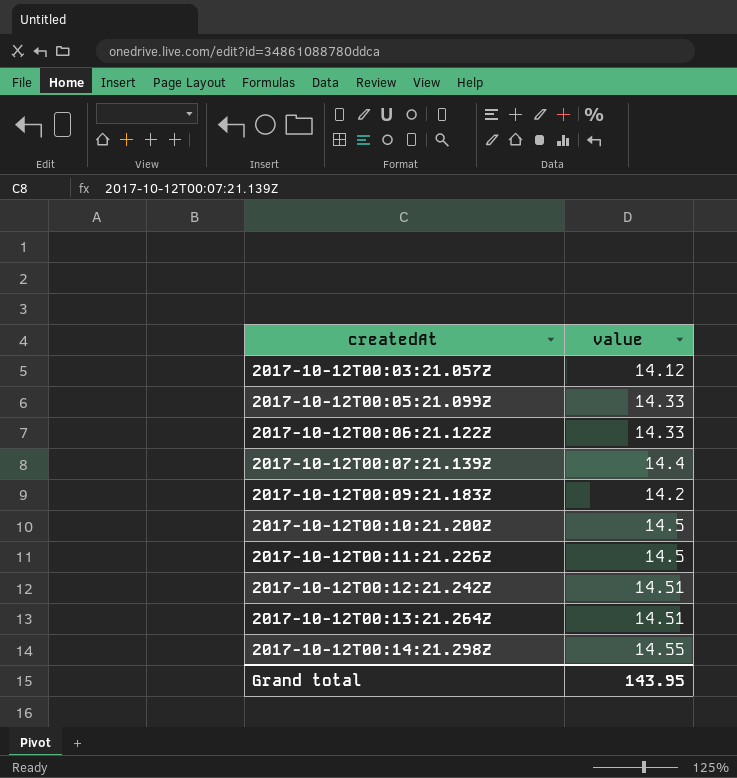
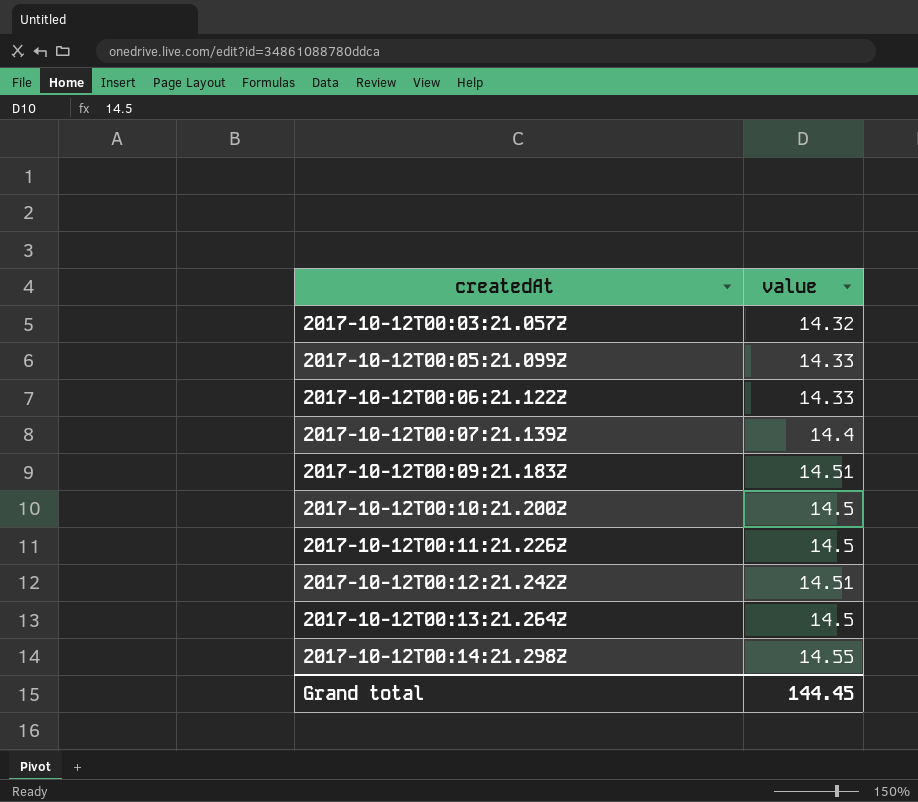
2017-10-12T00:03:21.057Z | value: 14.12 -> 14.32
2017-10-12T00:09:21.183Z | value: 14.2 -> 14.51
2017-10-12T00:13:21.264Z | value: 14.51 -> 14.5
Grand total | value: 143.95 -> 144.45

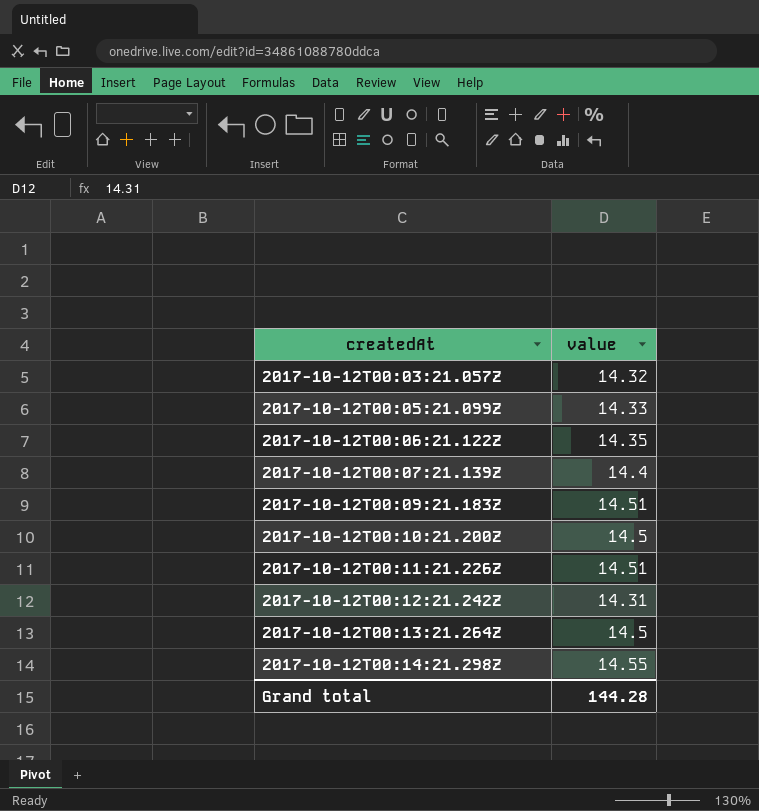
2017-10-12T00:06:21.122Z | value: 14.33 -> 14.35
2017-10-12T00:11:21.226Z | value: 14.5 -> 14.51
2017-10-12T00:12:21.242Z | value: 14.51 -> 14.31
Grand total | value: 144.45 -> 144.28

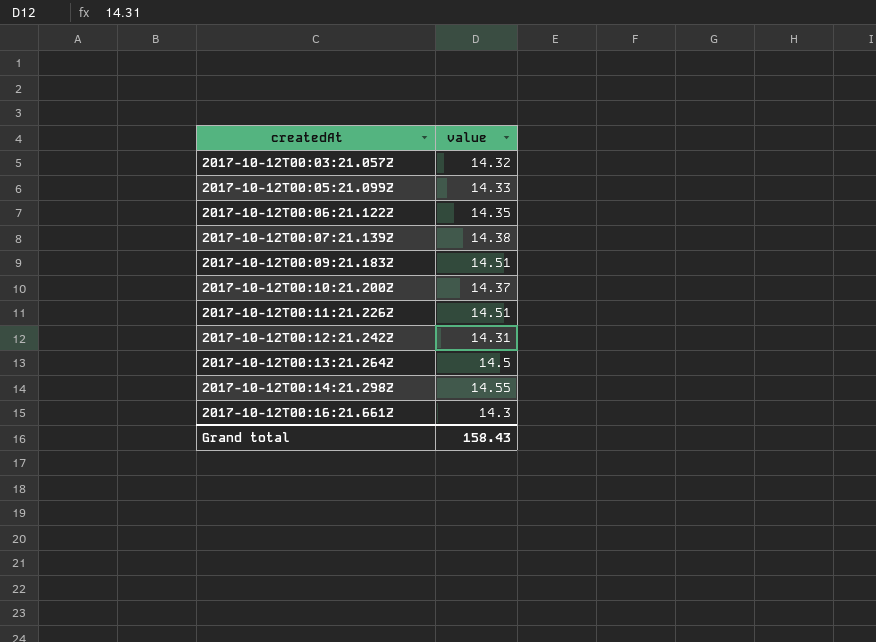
2017-10-12T00:07:21.139Z | value: 14.4 -> 14.38
2017-10-12T00:10:21.200Z | value: 14.5 -> 14.37
row 2017-10-12T00:16:21.661Z: none -> 14.3
Grand total | value: 144.28 -> 158.43

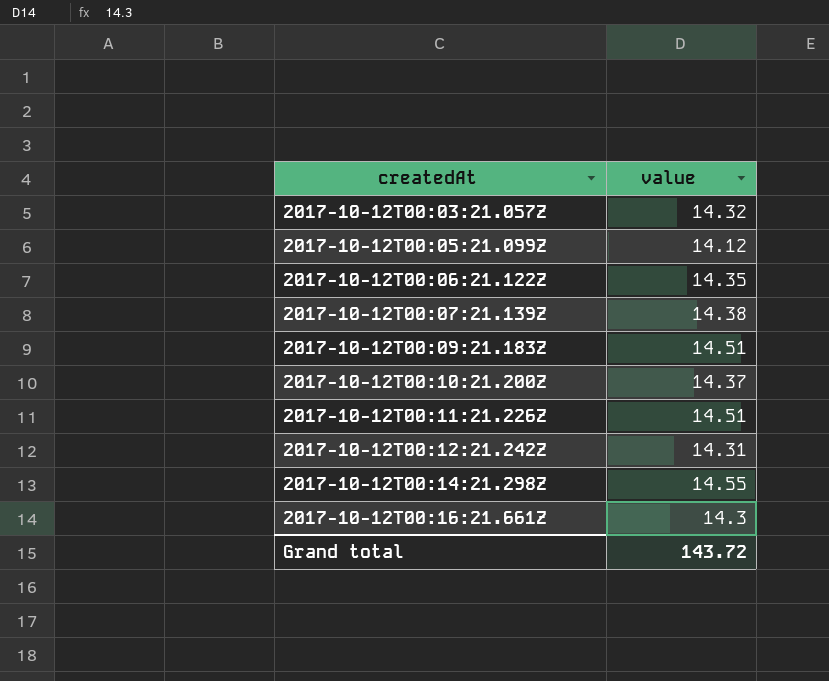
row 2017-10-12T00:13:21.264Z: 14.5 -> none
2017-10-12T00:05:21.099Z | value: 14.33 -> 14.12
Grand total | value: 158.43 -> 143.72

